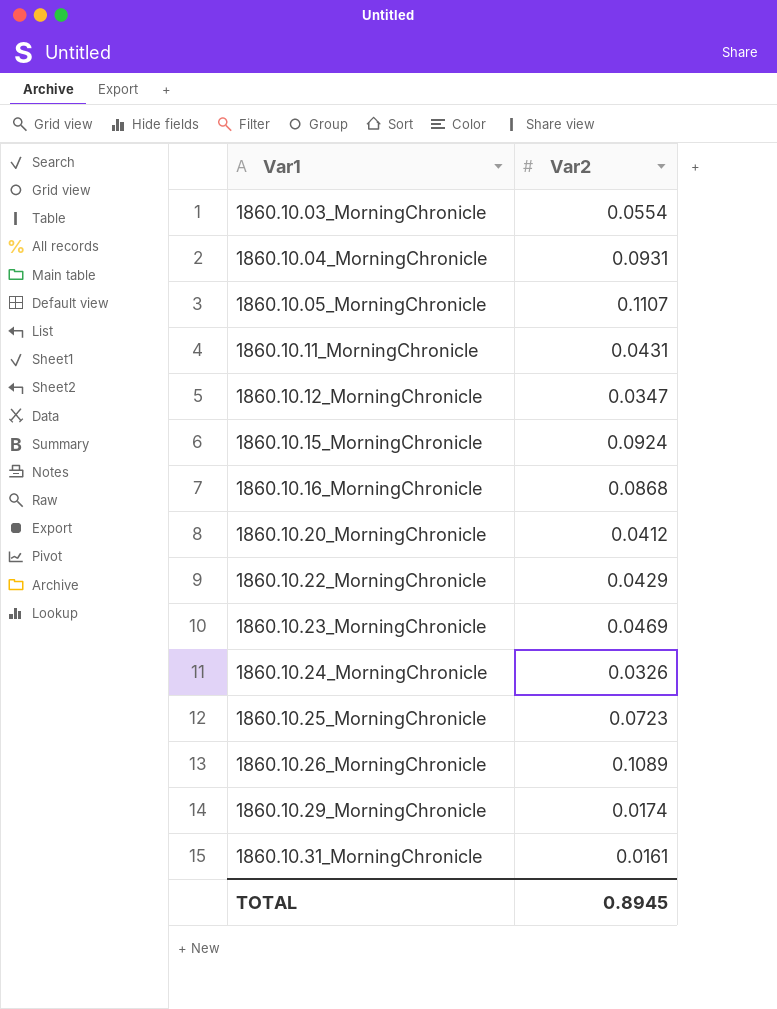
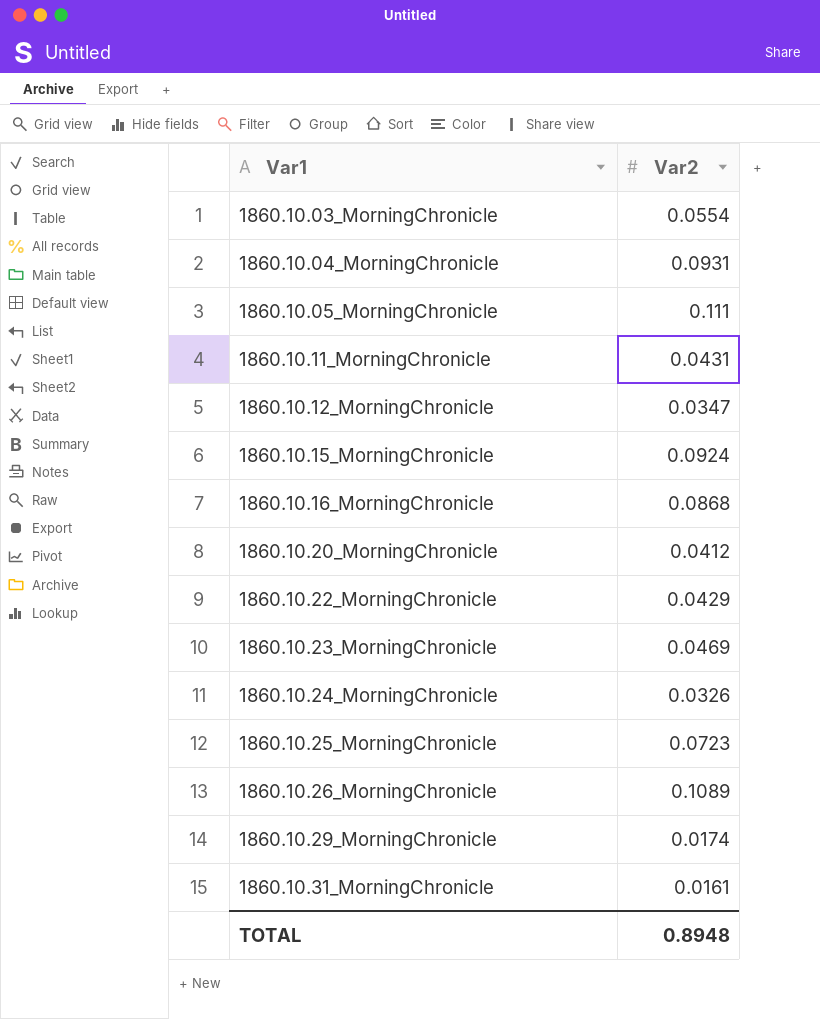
1860.10.05_MorningChronicle | Var2: 0.1107 -> 0.111
TOTAL | Var2: 0.8945 -> 0.8948

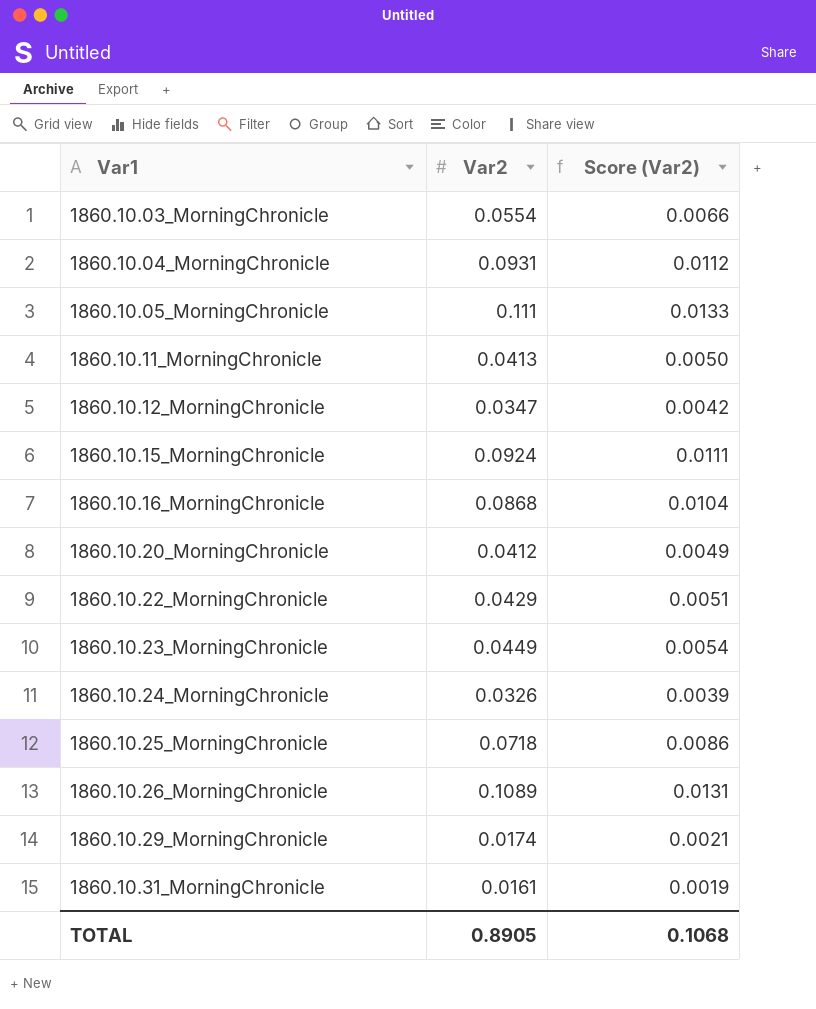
column Score (Var2) | formula: none -> [Var2] * 0.12
1860.10.11_MorningChronicle | Var2: 0.0431 -> 0.0413
1860.10.23_MorningChronicle | Var2: 0.0469 -> 0.0449
1860.10.25_MorningChronicle | Var2: 0.0723 -> 0.0718
TOTAL | Var2: 0.8948 -> 0.8905

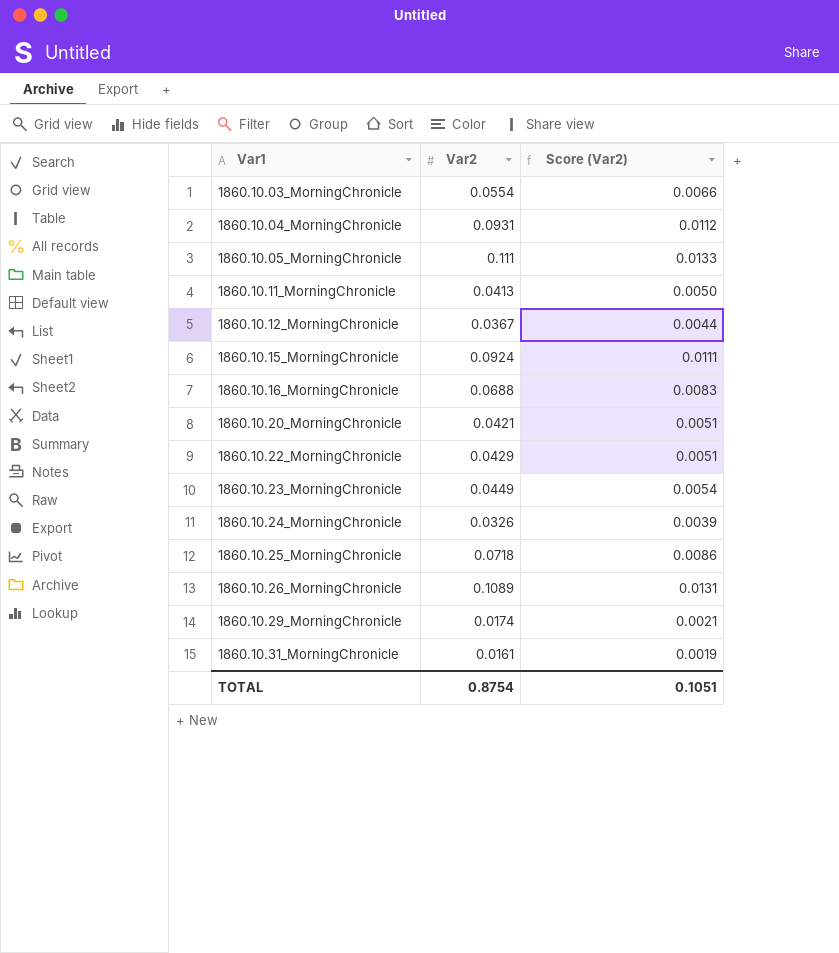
1860.10.12_MorningChronicle | Var2: 0.0347 -> 0.0367
1860.10.12_MorningChronicle | Score (Var2): 0.0042 -> 0.0044
1860.10.16_MorningChronicle | Var2: 0.0868 -> 0.0688
1860.10.16_MorningChronicle | Score (Var2): 0.0104 -> 0.0083
1860.10.20_MorningChronicle | Var2: 0.0412 -> 0.0421
1860.10.20_MorningChronicle | Score (Var2): 0.0049 -> 0.0051
TOTAL | Var2: 0.8905 -> 0.8754
TOTAL | Score (Var2): 0.1068 -> 0.1051

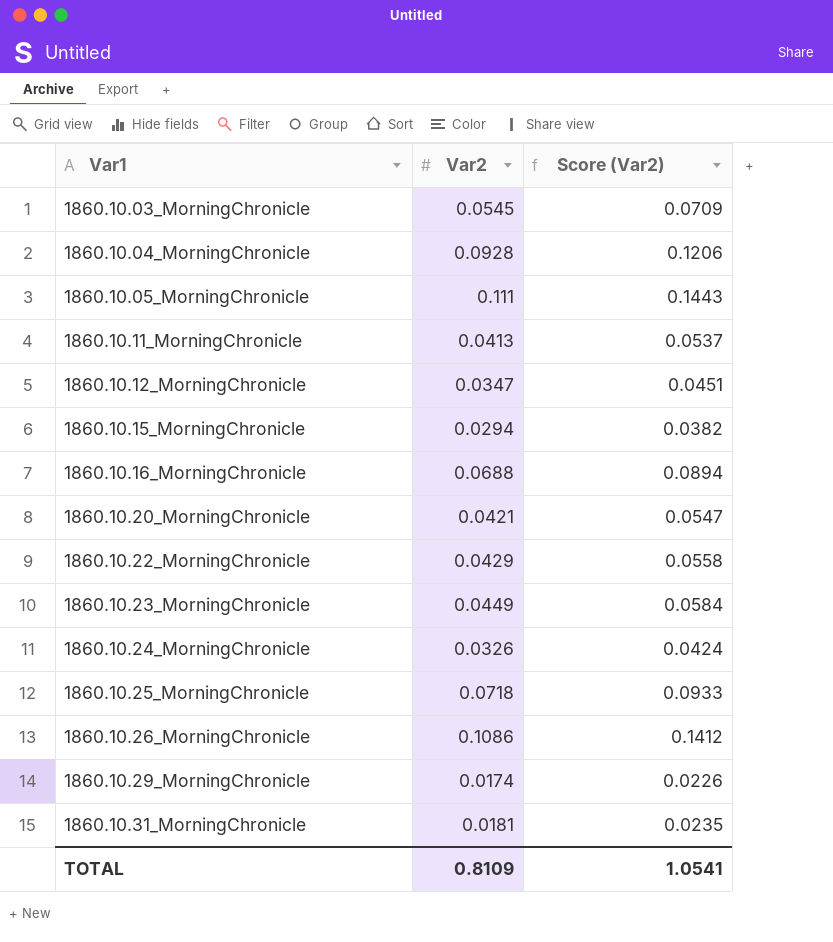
column Score (Var2) | formula: [Var2] * 0.12 -> [Var2] * 1.3
1860.10.03_MorningChronicle | Var2: 0.0554 -> 0.0545
1860.10.04_MorningChronicle | Var2: 0.0931 -> 0.0928
1860.10.12_MorningChronicle | Var2: 0.0367 -> 0.0347
1860.10.15_MorningChronicle | Var2: 0.0924 -> 0.0294
1860.10.26_MorningChronicle | Var2: 0.1089 -> 0.1086
1860.10.31_MorningChronicle | Var2: 0.0161 -> 0.0181
TOTAL | Var2: 0.8754 -> 0.8109
TOTAL | Score (Var2): 0.1051 -> 1.0541

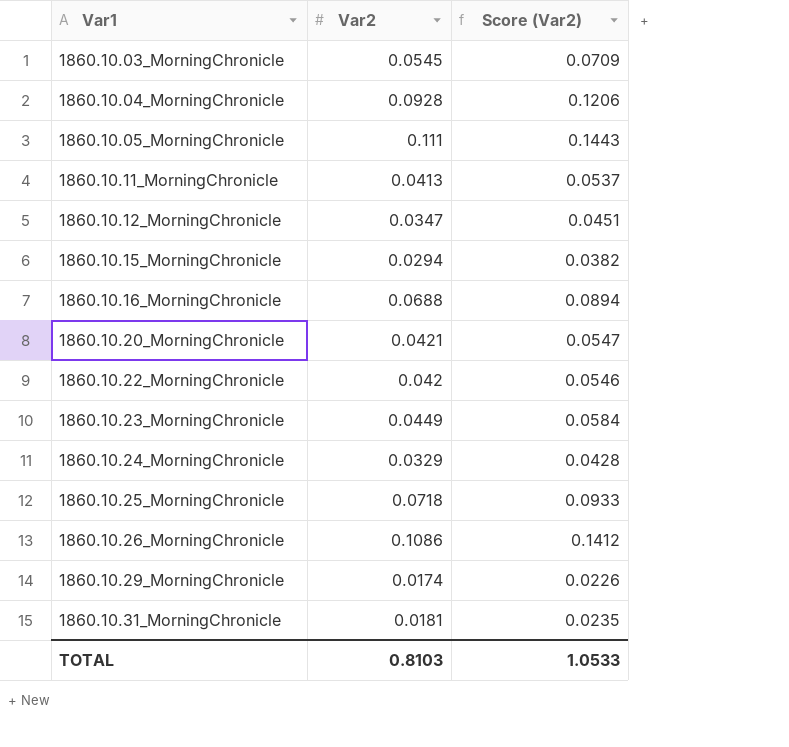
1860.10.22_MorningChronicle | Var2: 0.0429 -> 0.042
1860.10.22_MorningChronicle | Score (Var2): 0.0558 -> 0.0546
1860.10.24_MorningChronicle | Var2: 0.0326 -> 0.0329
1860.10.24_MorningChronicle | Score (Var2): 0.0424 -> 0.0428
TOTAL | Var2: 0.8109 -> 0.8103
TOTAL | Score (Var2): 1.0541 -> 1.0533

